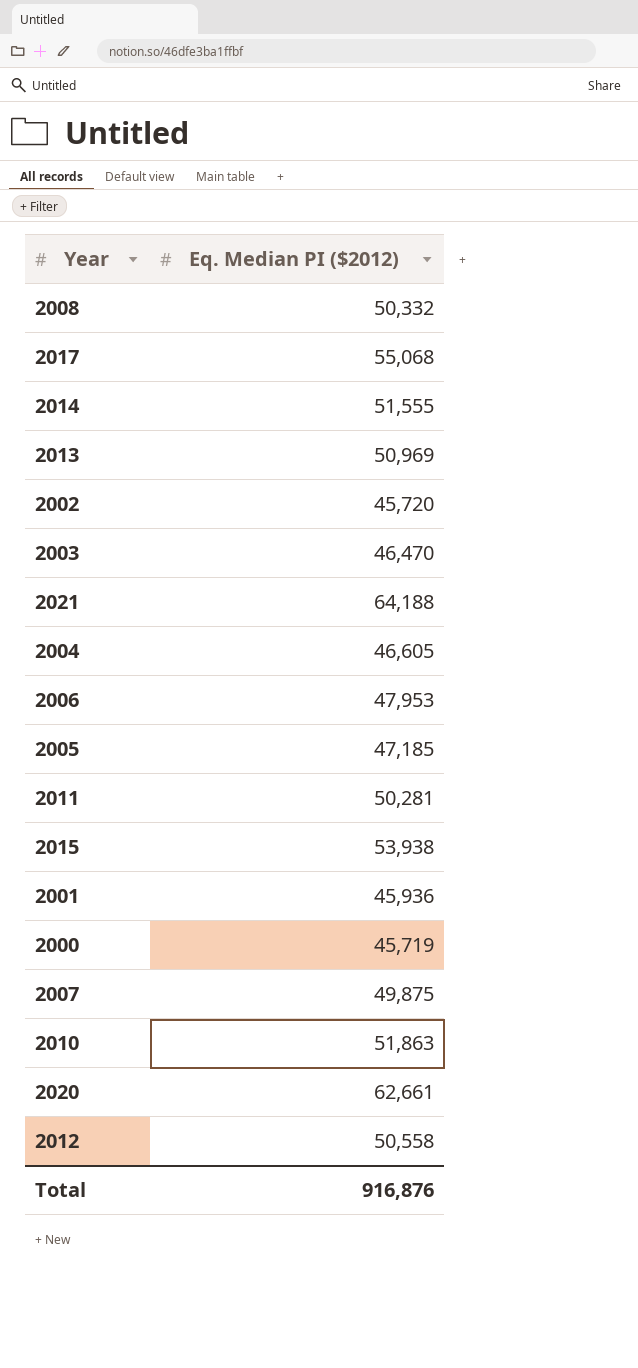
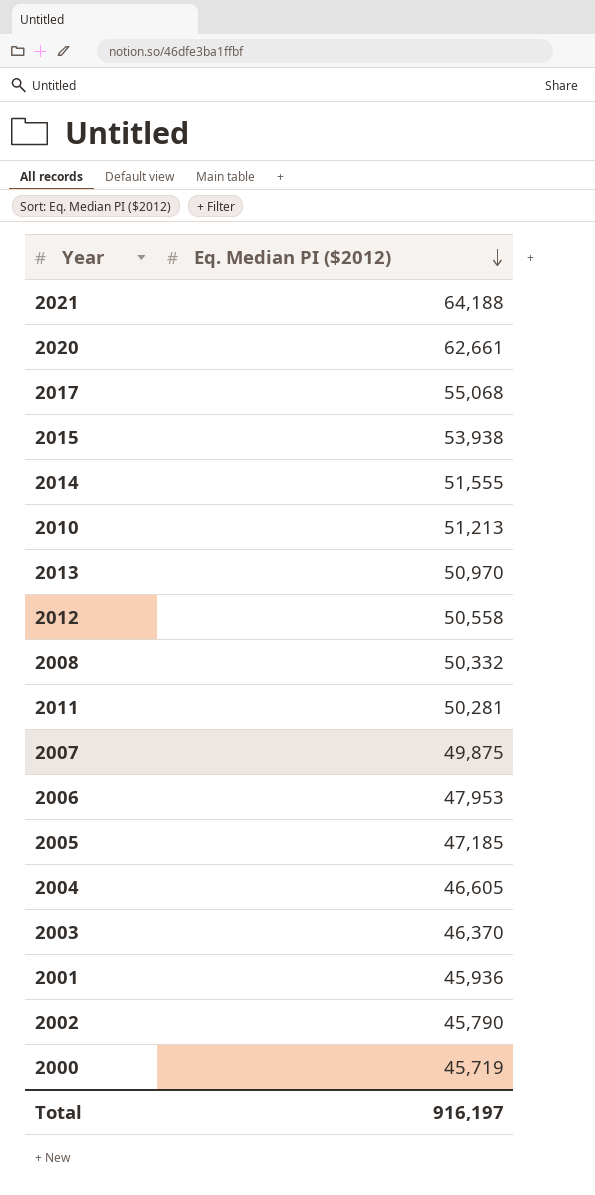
row order: none -> Eq. Median PI ($2012) descending
2010 | Eq. Median PI ($2012): 51,863 -> 51,213
2013 | Eq. Median PI ($2012): 50,969 -> 50,970
2003 | Eq. Median PI ($2012): 46,470 -> 46,370
2002 | Eq. Median PI ($2012): 45,720 -> 45,790
Total | Eq. Median PI ($2012): 916,876 -> 916,197

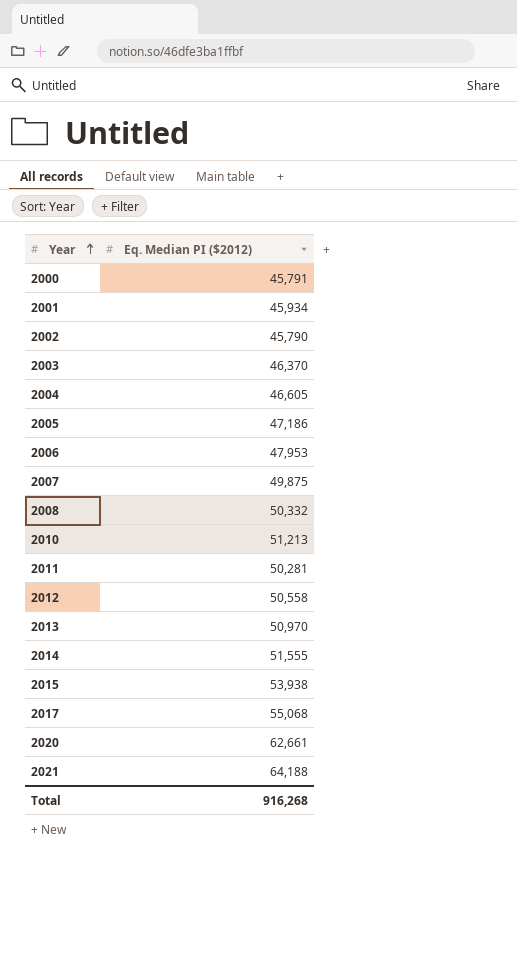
row order: Eq. Median PI ($2012) descending -> Year ascending
2000 | Eq. Median PI ($2012): 45,719 -> 45,791
2001 | Eq. Median PI ($2012): 45,936 -> 45,934
2005 | Eq. Median PI ($2012): 47,185 -> 47,186
Total | Eq. Median PI ($2012): 916,197 -> 916,268

